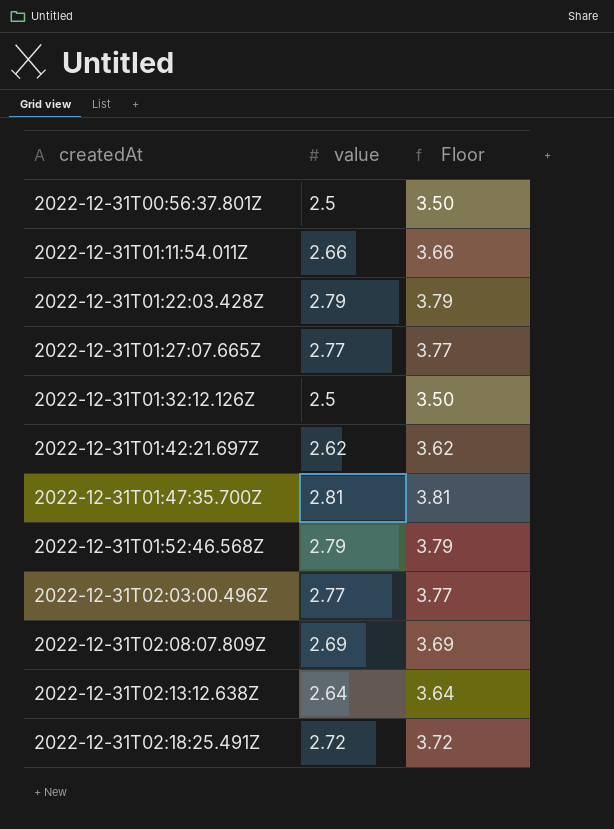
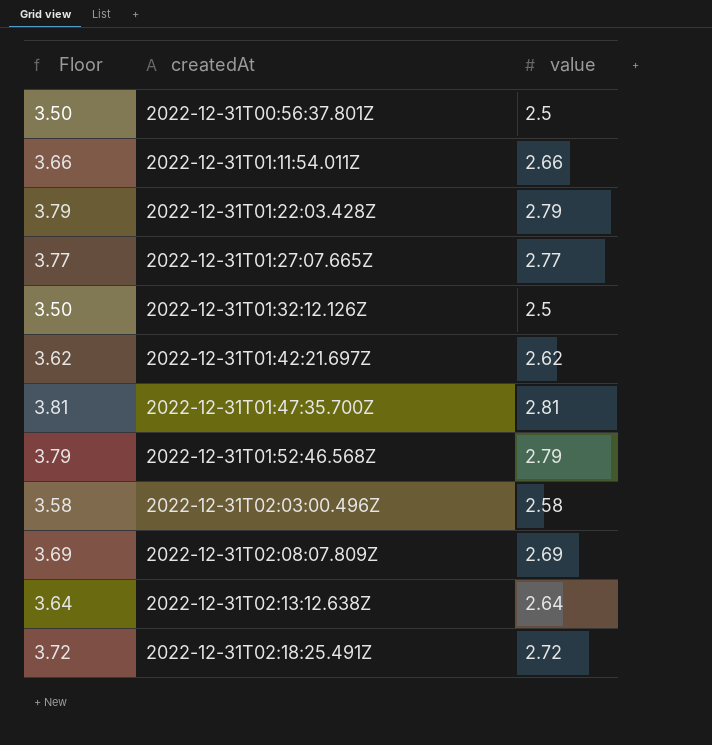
column Floor | position: 3 -> 1
2022-12-31T02:03:00.496Z | Floor: 3.77 -> 3.58
2022-12-31T02:03:00.496Z | value: 2.77 -> 2.58

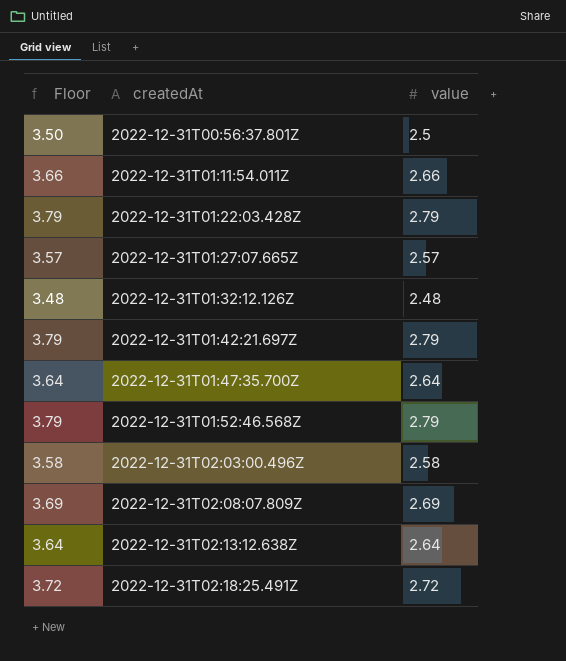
2022-12-31T01:27:07.665Z | Floor: 3.77 -> 3.57
2022-12-31T01:27:07.665Z | value: 2.77 -> 2.57
2022-12-31T01:32:12.126Z | Floor: 3.50 -> 3.48
2022-12-31T01:32:12.126Z | value: 2.5 -> 2.48
2022-12-31T01:42:21.697Z | Floor: 3.62 -> 3.79
2022-12-31T01:42:21.697Z | value: 2.62 -> 2.79
2022-12-31T01:47:35.700Z | Floor: 3.81 -> 3.64
2022-12-31T01:47:35.700Z | value: 2.81 -> 2.64

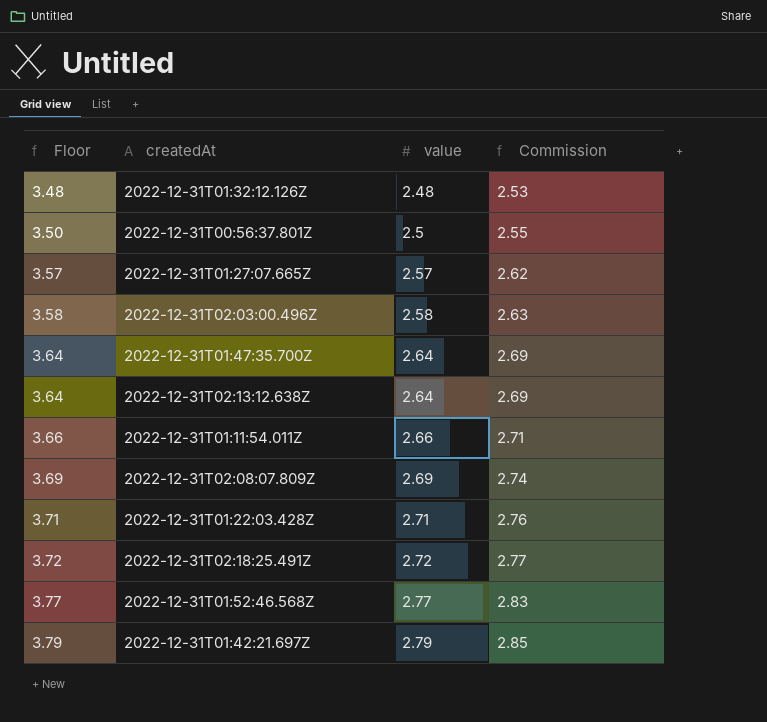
row order: createdAt ascending -> Floor ascending
column Commission | formula: none -> [value] * 1.02
2022-12-31T01:22:03.428Z | Floor: 3.79 -> 3.71
2022-12-31T01:22:03.428Z | value: 2.79 -> 2.71
2022-12-31T01:52:46.568Z | Floor: 3.79 -> 3.77
2022-12-31T01:52:46.568Z | value: 2.79 -> 2.77

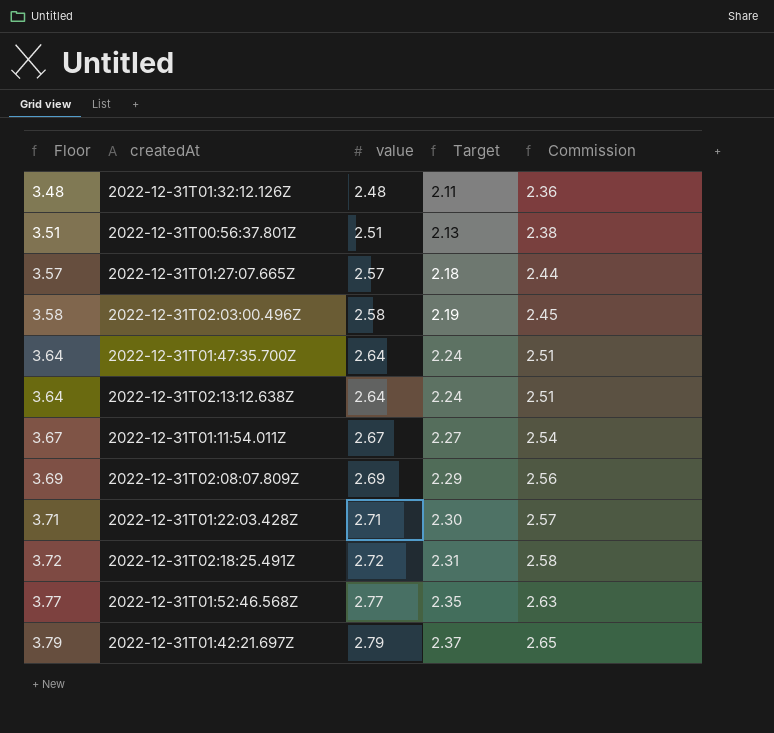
column Target | formula: none -> [value] * 0.85
column Commission | formula: [value] * 1.02 -> [value] * 0.95
2022-12-31T00:56:37.801Z | Floor: 3.50 -> 3.51
2022-12-31T00:56:37.801Z | value: 2.5 -> 2.51
2022-12-31T01:11:54.011Z | Floor: 3.66 -> 3.67
2022-12-31T01:11:54.011Z | value: 2.66 -> 2.67

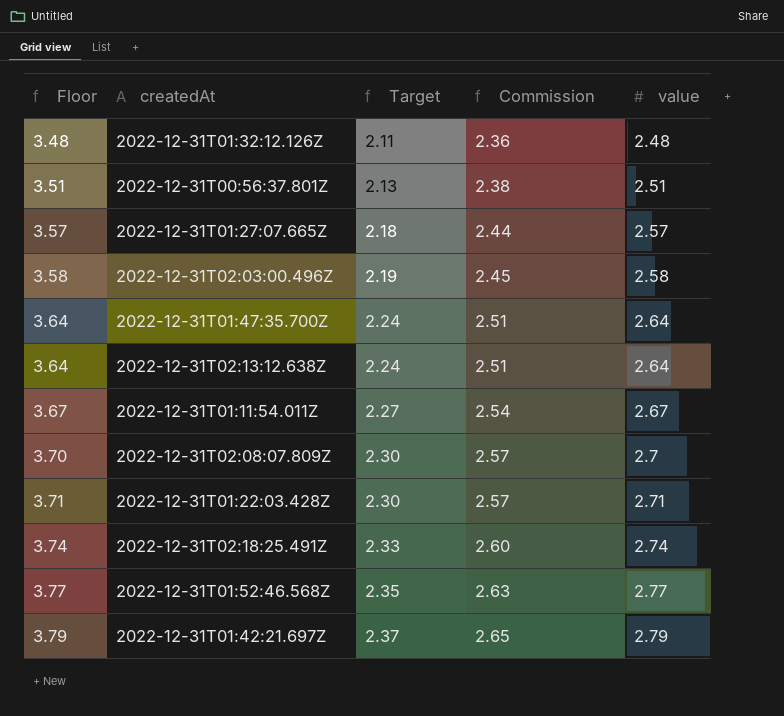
column value | position: 3 -> 5
2022-12-31T02:08:07.809Z | Floor: 3.69 -> 3.70
2022-12-31T02:08:07.809Z | Target: 2.29 -> 2.30
2022-12-31T02:08:07.809Z | Commission: 2.56 -> 2.57
2022-12-31T02:08:07.809Z | value: 2.69 -> 2.7
2022-12-31T02:18:25.491Z | Floor: 3.72 -> 3.74
2022-12-31T02:18:25.491Z | Target: 2.31 -> 2.33
2022-12-31T02:18:25.491Z | Commission: 2.58 -> 2.60
2022-12-31T02:18:25.491Z | value: 2.72 -> 2.74

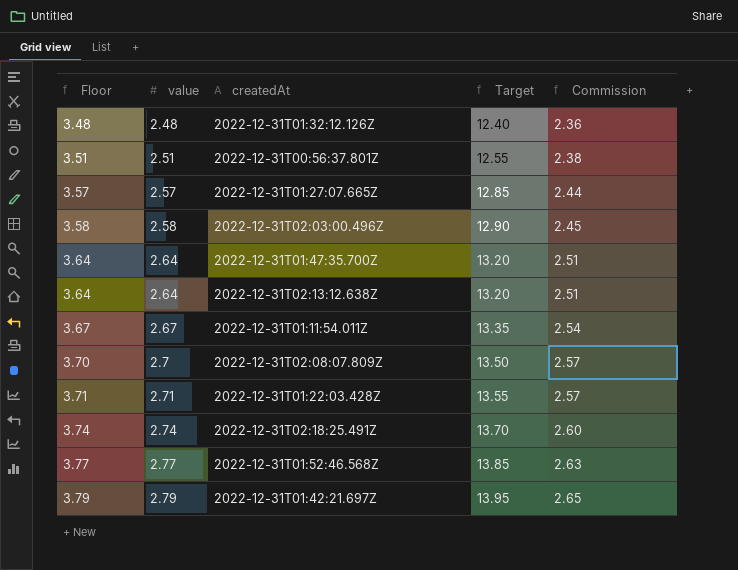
column value | position: 5 -> 2
column Target | formula: [value] * 0.85 -> [value] * 5

